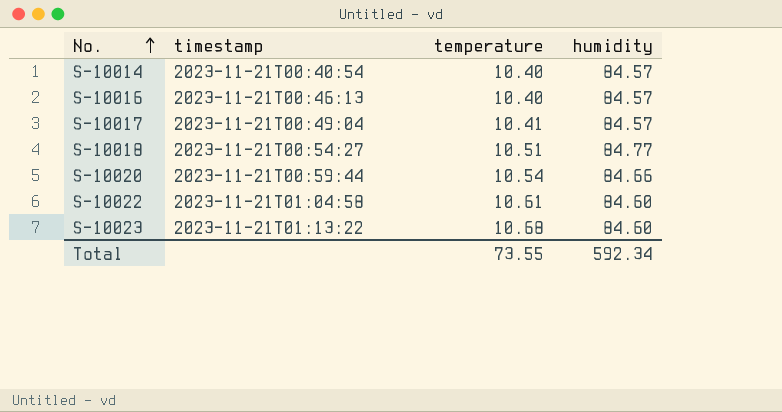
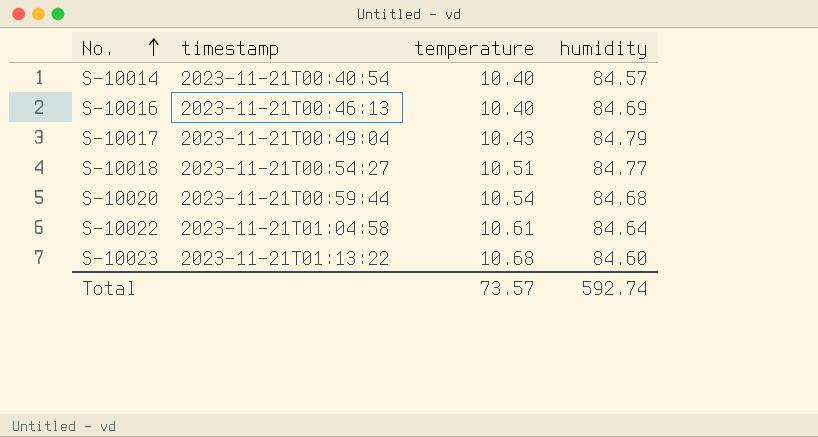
S-10016 | humidity: 84.57 -> 84.69
S-10017 | temperature: 10.41 -> 10.43
S-10017 | humidity: 84.57 -> 84.79
S-10020 | humidity: 84.66 -> 84.68
S-10022 | humidity: 84.60 -> 84.64
Total | temperature: 73.55 -> 73.57
Total | humidity: 592.34 -> 592.74

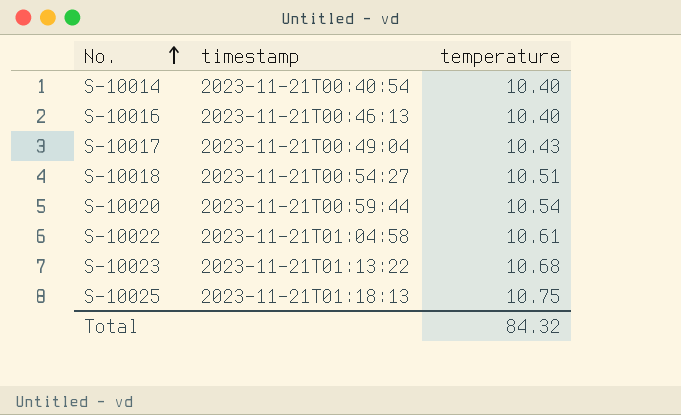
column humidity | position: 4 -> none
row S-10025: none -> 2023-11-21T01:18:13 | 10.75
Total | temperature: 73.57 -> 84.32

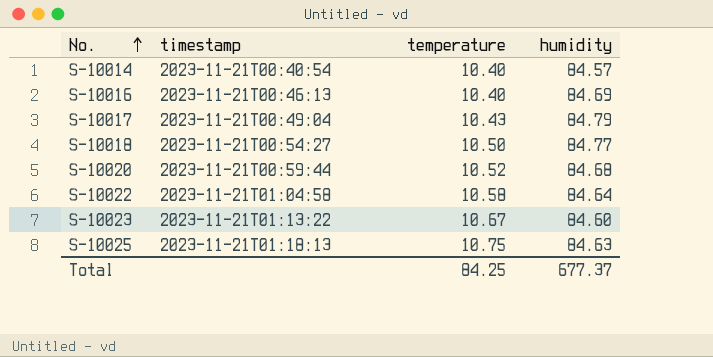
column humidity | position: none -> 4
S-10018 | temperature: 10.51 -> 10.50
S-10020 | temperature: 10.54 -> 10.52
S-10022 | temperature: 10.61 -> 10.58
S-10023 | temperature: 10.68 -> 10.67
Total | temperature: 84.32 -> 84.25

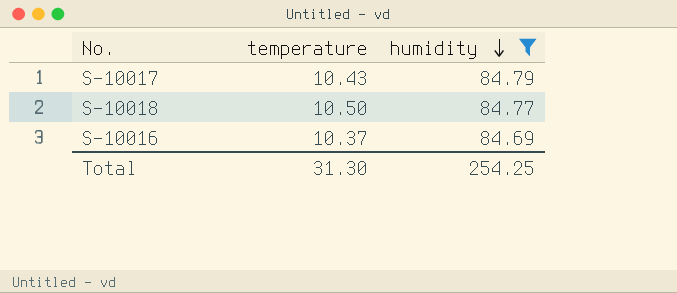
filter: none -> humidity >= 84.69
row order: No. ascending -> humidity descending
column timestamp | position: 2 -> none
S-10016 | temperature: 10.40 -> 10.37
Total | temperature: 84.25 -> 31.30
Total | humidity: 677.37 -> 254.25

